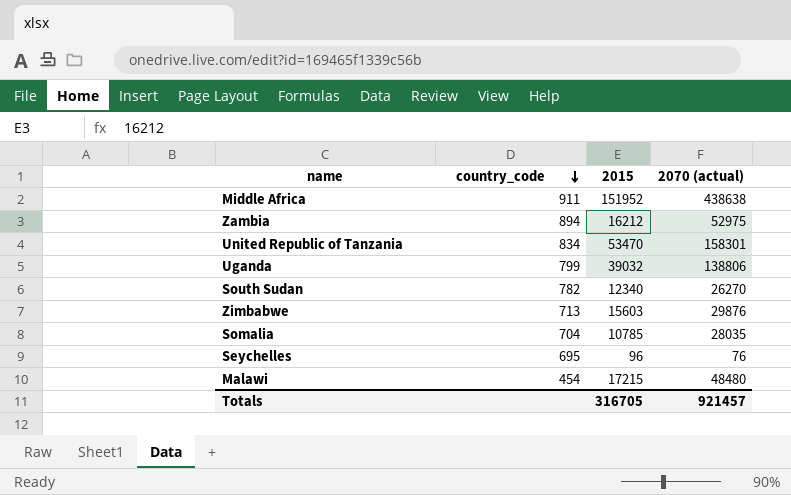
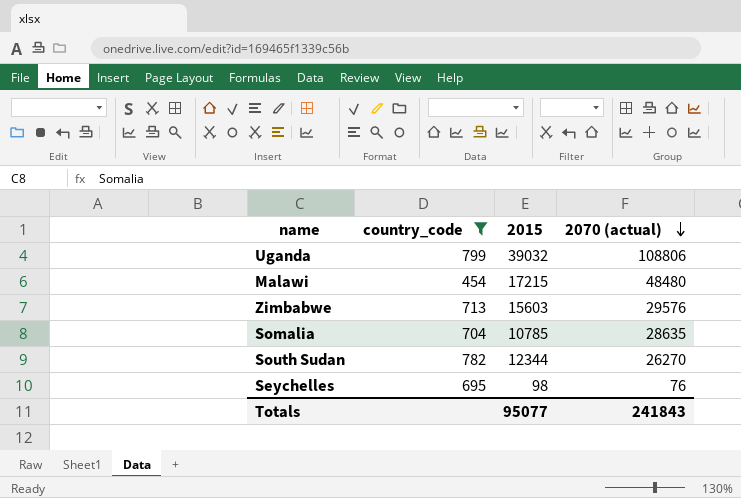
filter: none -> country_code <= 799
row order: country_code descending -> 2070 (actual) descending
Uganda | 2070 (actual): 138806 -> 108806
Zimbabwe | 2070 (actual): 29876 -> 29576
Somalia | 2070 (actual): 28035 -> 28635
South Sudan | 2015: 12340 -> 12344
Seychelles | 2015: 96 -> 98
Totals | 2015: 316705 -> 95077
Totals | 2070 (actual): 921457 -> 241843

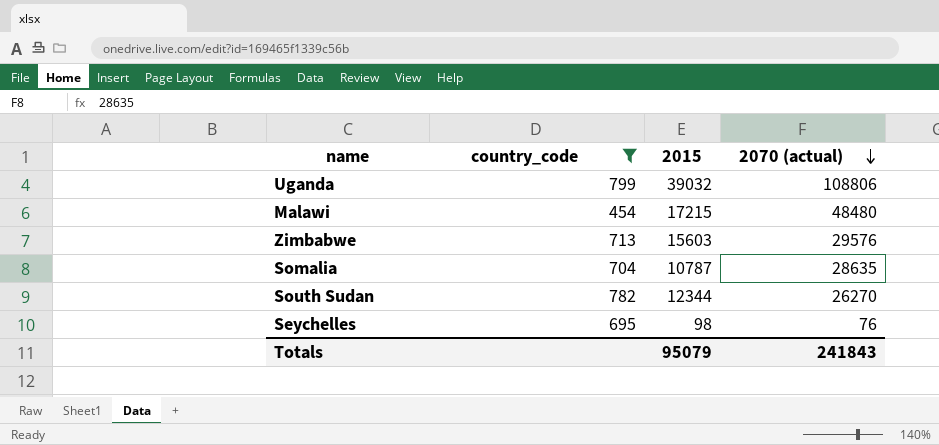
Somalia | 2015: 10785 -> 10787
Totals | 2015: 95077 -> 95079

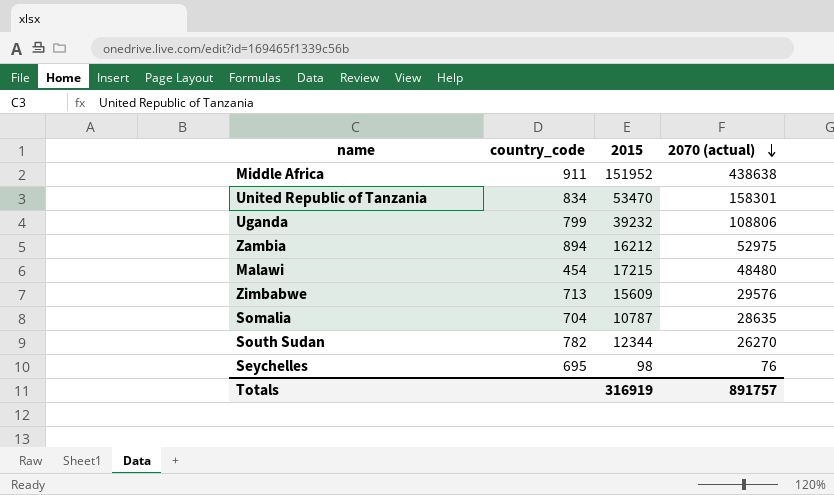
filter: country_code <= 799 -> none
Uganda | 2015: 39032 -> 39232
Zimbabwe | 2015: 15603 -> 15609
Totals | 2015: 95079 -> 316919
Totals | 2070 (actual): 241843 -> 891757

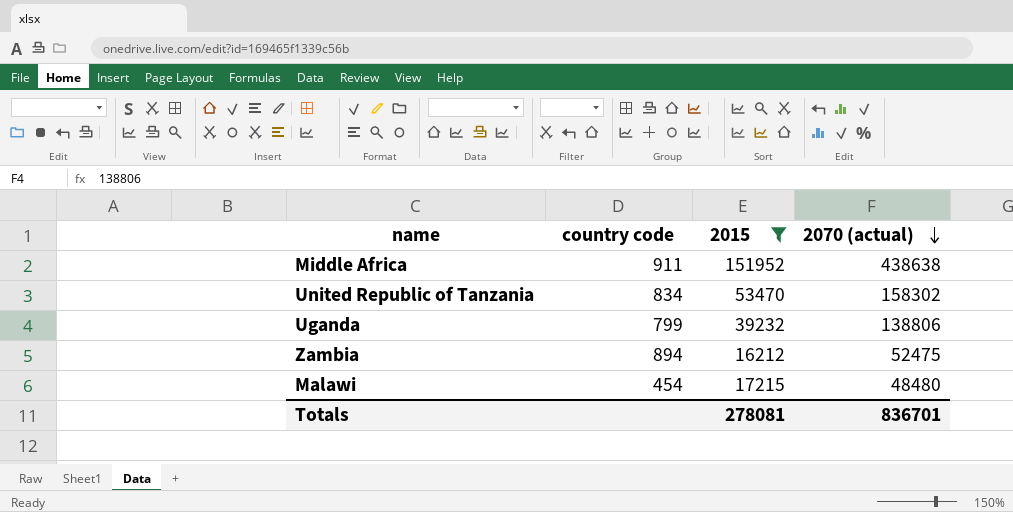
filter: none -> 2015 >= 16212
column name: country_code -> country code
United Republic of Tanzania | 2070 (actual): 158301 -> 158302
Uganda | 2070 (actual): 108806 -> 138806
Zambia | 2070 (actual): 52975 -> 52475
Totals | 2015: 316919 -> 278081
Totals | 2070 (actual): 891757 -> 836701

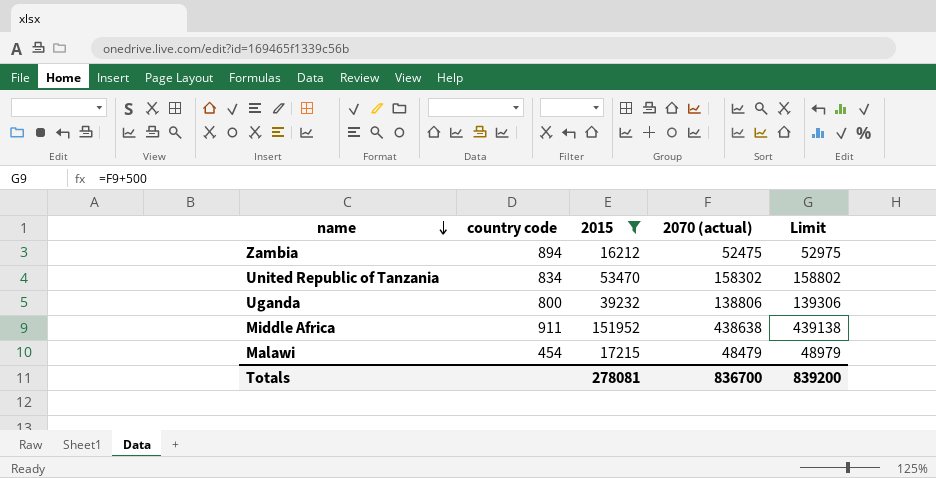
row order: 2070 (actual) descending -> name descending
column Limit | formula: none -> [2070 (actual)] + 500
Uganda | country code: 799 -> 800
Malawi | 2070 (actual): 48480 -> 48479
Totals | 2070 (actual): 836701 -> 836700

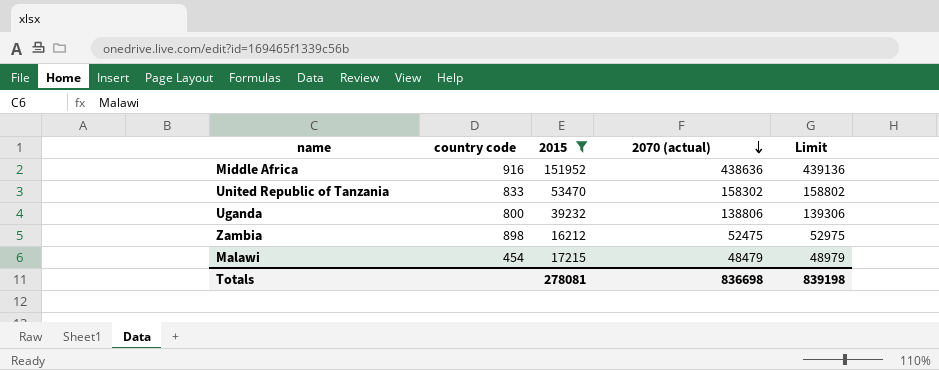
row order: name descending -> 2070 (actual) descending
Middle Africa | country code: 911 -> 916
Middle Africa | 2070 (actual): 438638 -> 438636
Middle Africa | Limit: 439138 -> 439136
United Republic of Tanzania | country code: 834 -> 833
Zambia | country code: 894 -> 898
Totals | 2070 (actual): 836700 -> 836698
Totals | Limit: 839200 -> 839198

